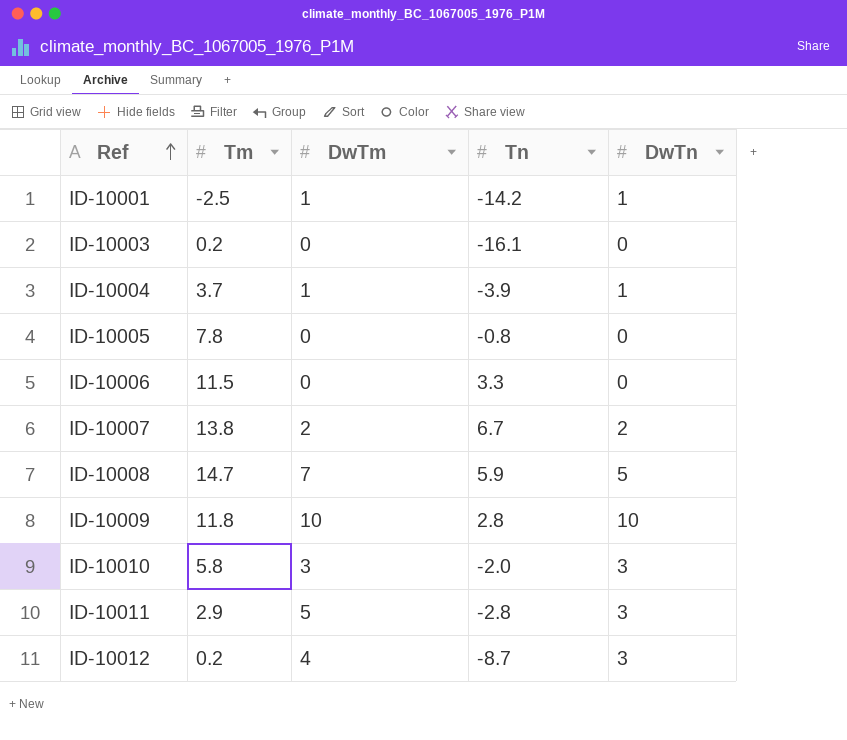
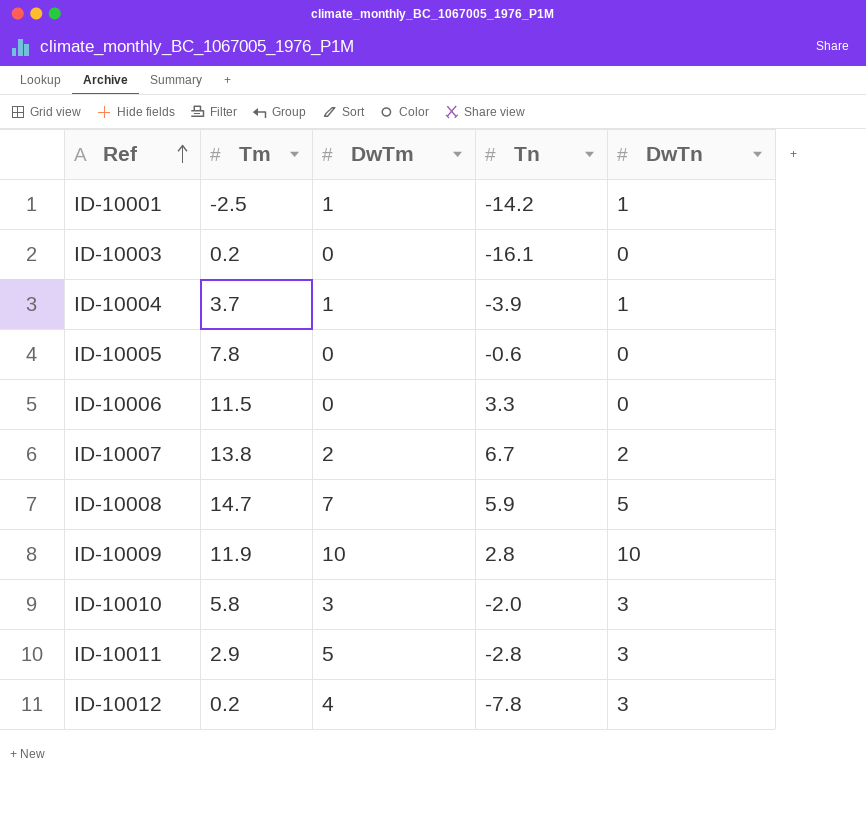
ID-10005 | Tn: -0.8 -> -0.6
ID-10009 | Tm: 11.8 -> 11.9
ID-10012 | Tn: -8.7 -> -7.8

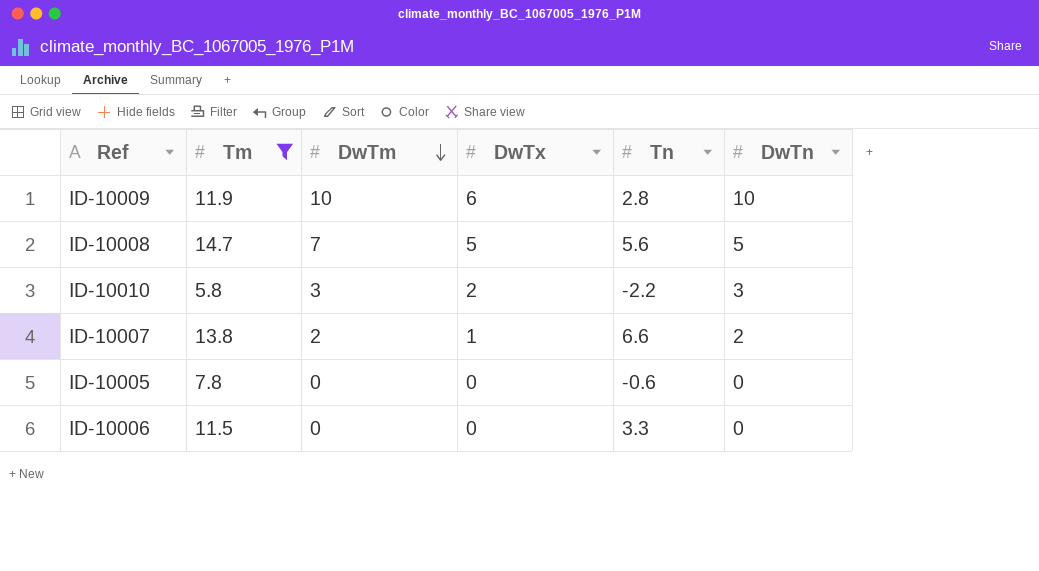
filter: none -> Tm >= 5.8
row order: Ref ascending -> DwTm descending
column DwTx | position: none -> 4
ID-10008 | Tn: 5.9 -> 5.6
ID-10010 | Tn: -2.0 -> -2.2
ID-10007 | Tn: 6.7 -> 6.6

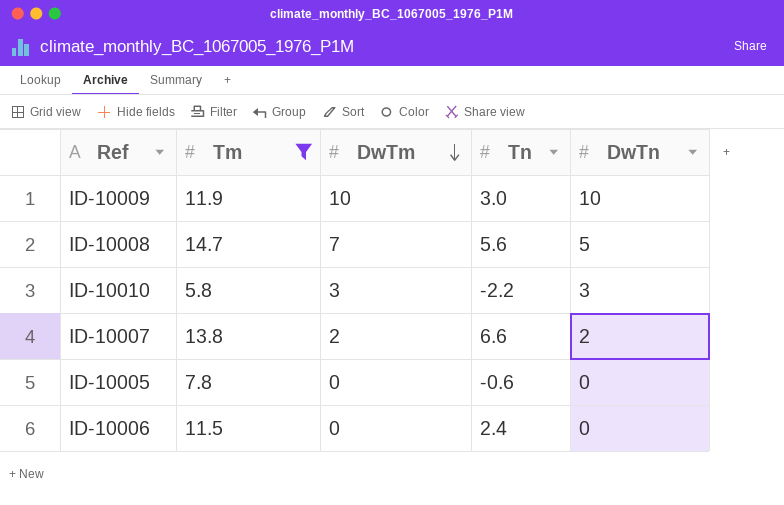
column DwTx | position: 4 -> none
ID-10009 | Tn: 2.8 -> 3.0
ID-10006 | Tn: 3.3 -> 2.4

